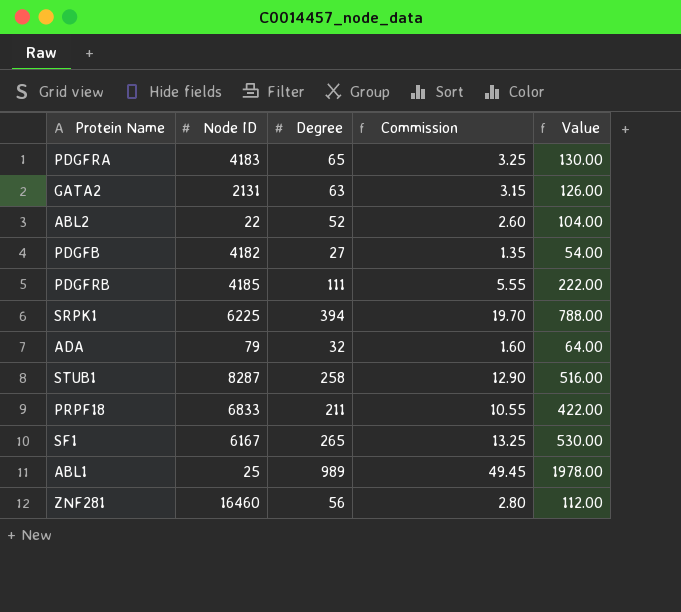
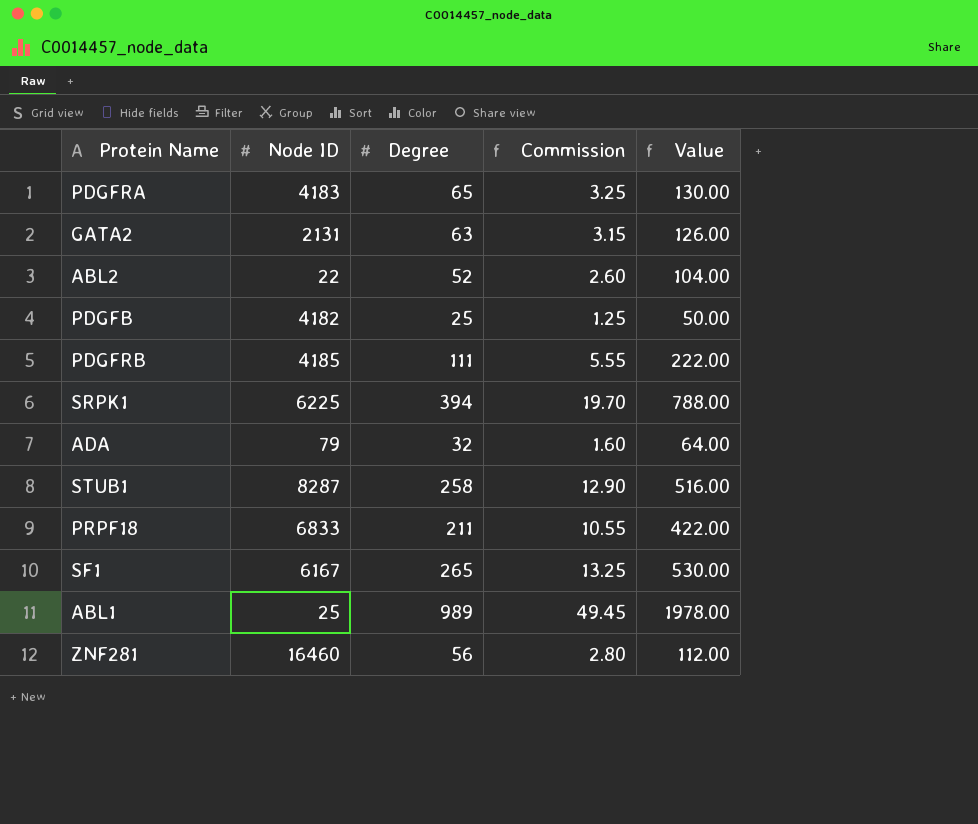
PDGFB | Degree: 27 -> 25
PDGFB | Commission: 1.35 -> 1.25
PDGFB | Value: 54.00 -> 50.00

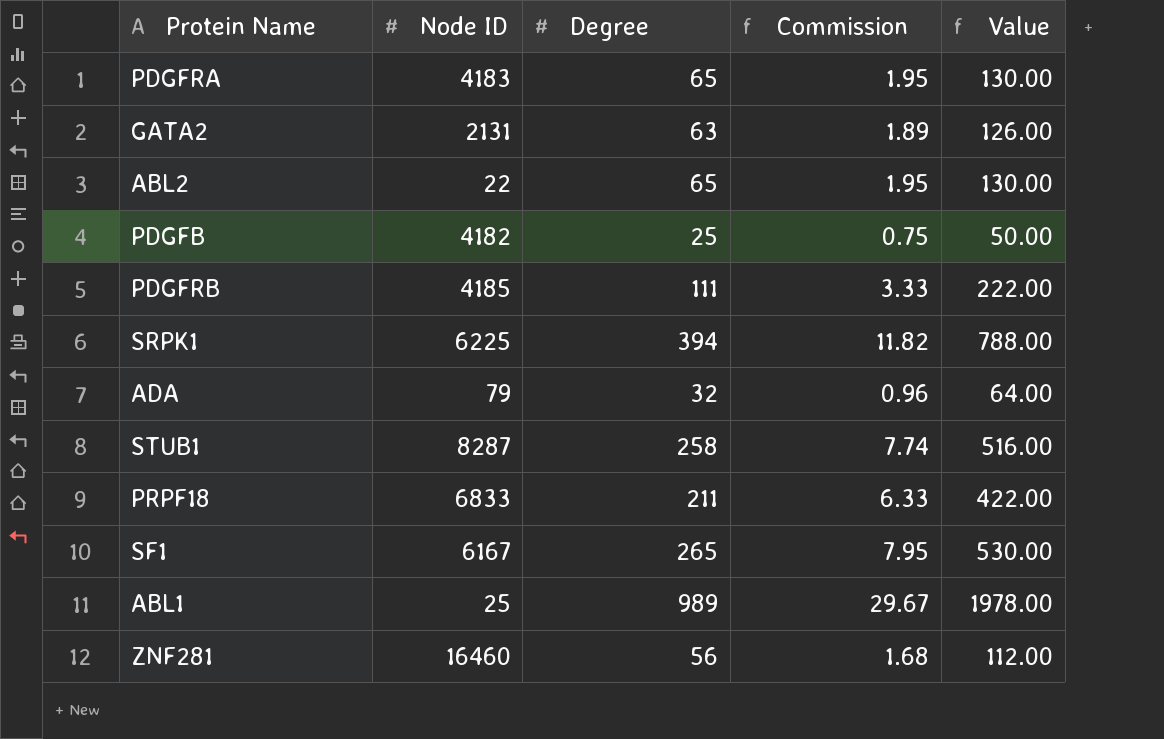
column Commission | formula: [Degree] * 0.05 -> [Degree] * 0.03
ABL2 | Degree: 52 -> 65
ABL2 | Value: 104.00 -> 130.00

